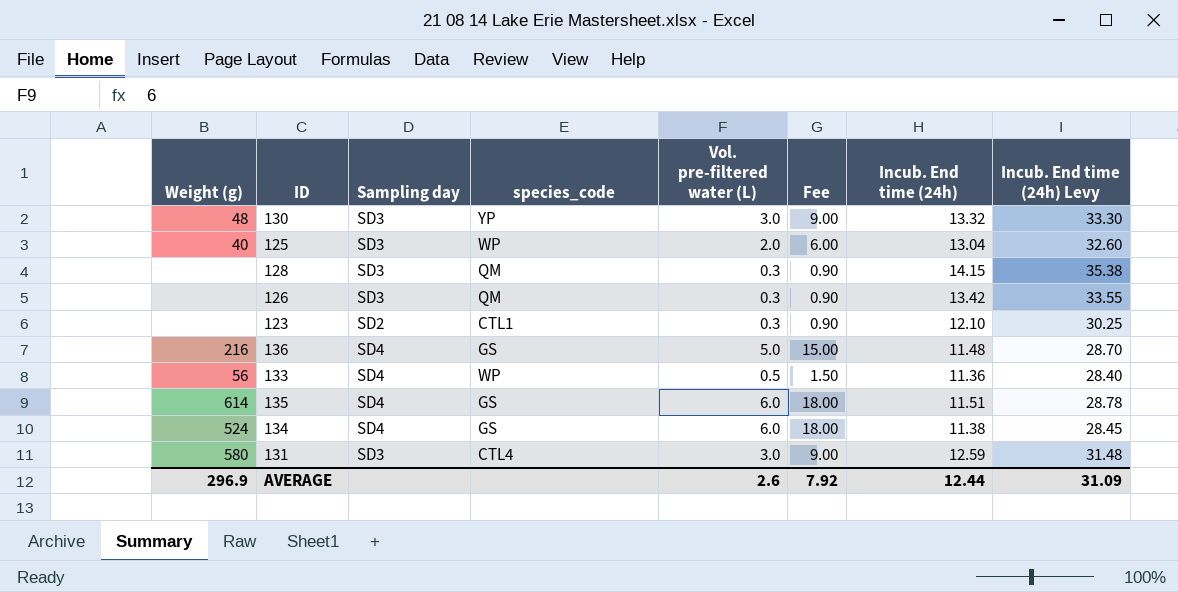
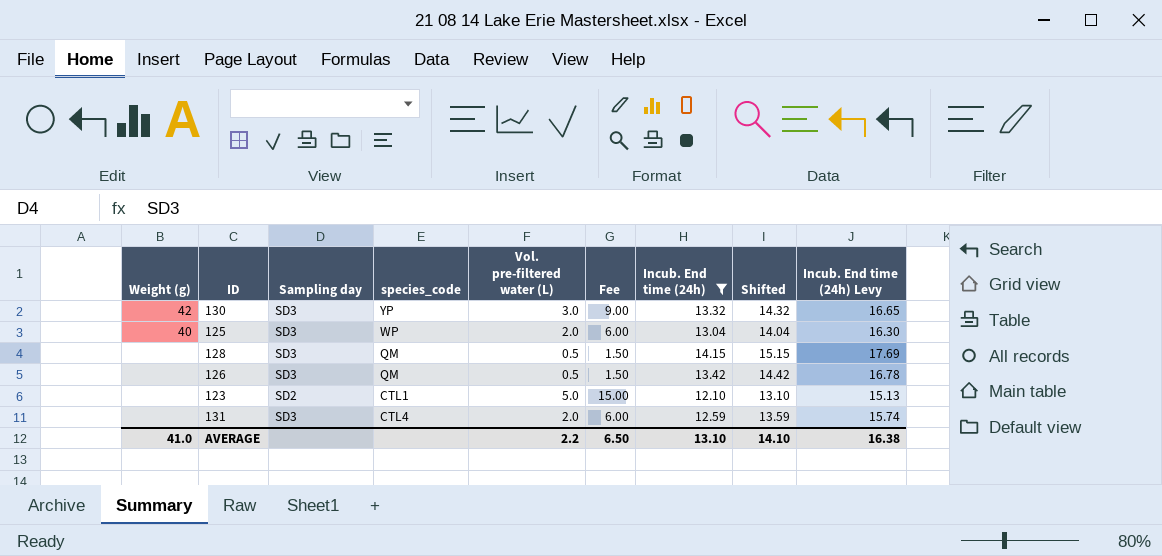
filter: none -> Incub. End time (24h) >= 12.10
column Shifted | formula: none -> [Incub. End time (24h)] + 1
column Incub. End time (24h) Levy | formula: [Incub. End time (24h)] * 2.5 -> [Incub. End time (24h)] * 1.25
130 | Weight (g): 48 -> 42
128 | Vol. pre-filtered water (L): 0.3 -> 0.5
128 | Fee: 0.90 -> 1.50
126 | Vol. pre-filtered water (L): 0.3 -> 0.5
126 | Fee: 0.90 -> 1.50
123 | Vol. pre-filtered water (L): 0.3 -> 5.0
123 | Fee: 0.90 -> 15.00
131 | Weight (g): 580 -> none
131 | Vol. pre-filtered water (L): 3.0 -> 2.0
131 | Fee: 9.00 -> 6.00
AVERAGE | Weight (g): 296.9 -> 41.0
AVERAGE | Vol. pre-filtered water (L): 2.6 -> 2.2
AVERAGE | Fee: 7.92 -> 6.50
AVERAGE | Incub. End time (24h): 12.44 -> 13.10
AVERAGE | Incub. End time (24h) Levy: 31.09 -> 16.38

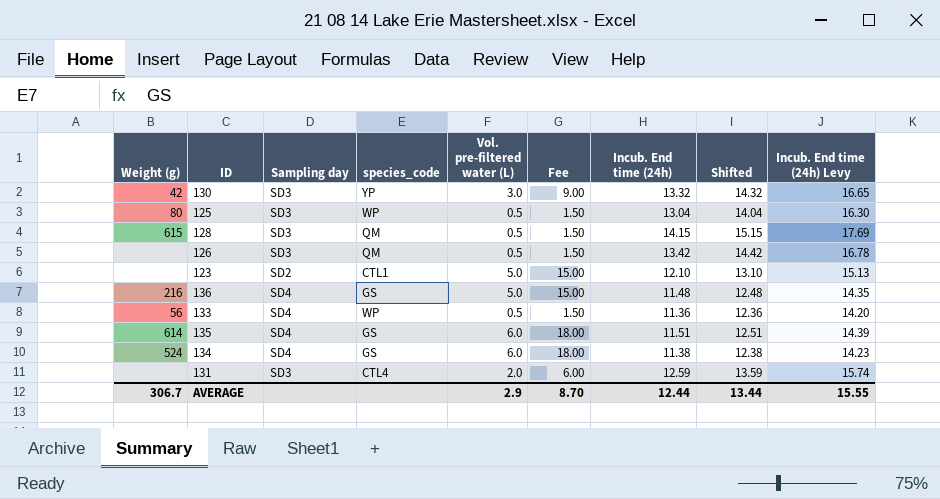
filter: Incub. End time (24h) >= 12.10 -> none
125 | Weight (g): 40 -> 80
125 | Vol. pre-filtered water (L): 2.0 -> 0.5
125 | Fee: 6.00 -> 1.50
128 | Weight (g): none -> 615
AVERAGE | Weight (g): 41.0 -> 306.7
AVERAGE | Vol. pre-filtered water (L): 2.2 -> 2.9
AVERAGE | Fee: 6.50 -> 8.70
AVERAGE | Incub. End time (24h): 13.10 -> 12.44
AVERAGE | Shifted: 14.10 -> 13.44
AVERAGE | Incub. End time (24h) Levy: 16.38 -> 15.55

